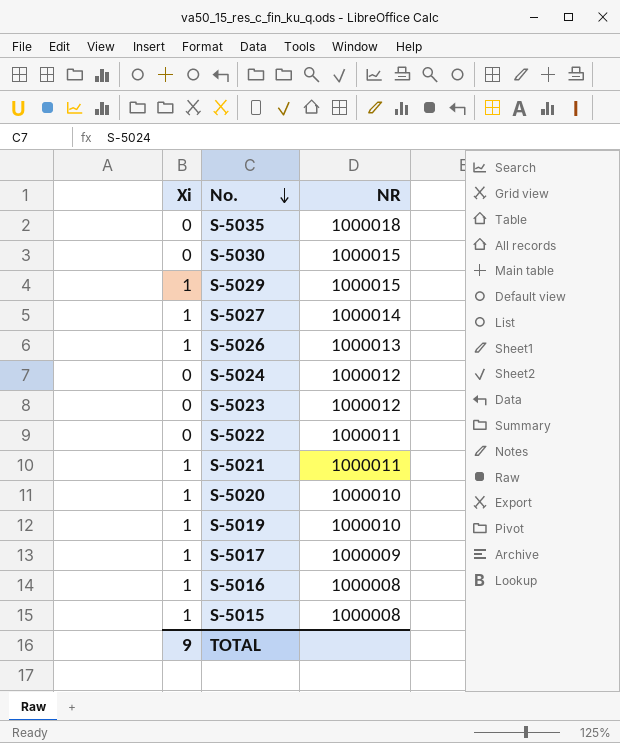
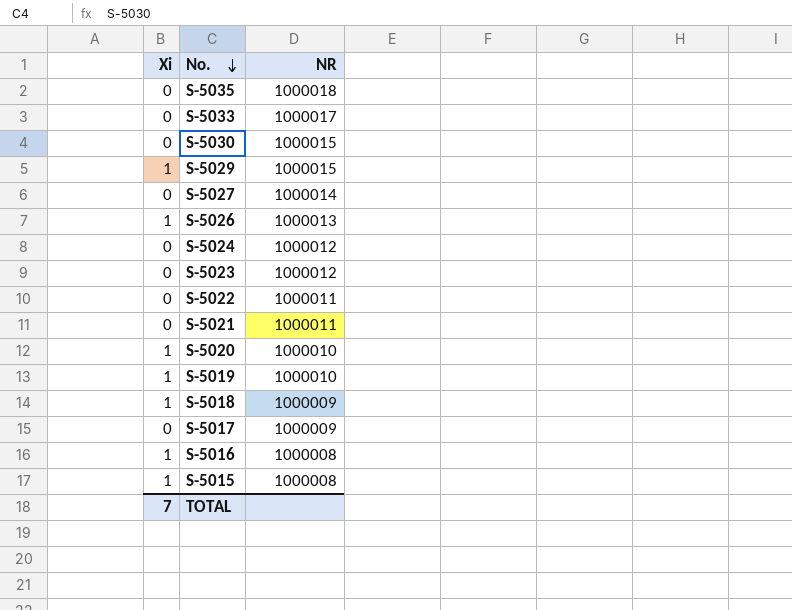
row S-5033: none -> 0 | 1000017
S-5027 | Xi: 1 -> 0
S-5021 | Xi: 1 -> 0
row S-5018: none -> 1 | 1000009
S-5017 | Xi: 1 -> 0
TOTAL | Xi: 9 -> 7

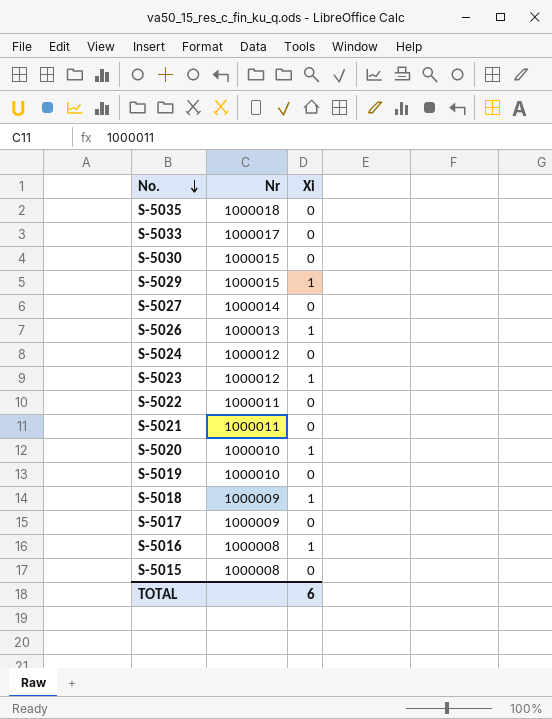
column name: NR -> Nr
column Xi | position: 1 -> 3
S-5023 | Xi: 0 -> 1
S-5019 | Xi: 1 -> 0
S-5015 | Xi: 1 -> 0
TOTAL | Xi: 7 -> 6

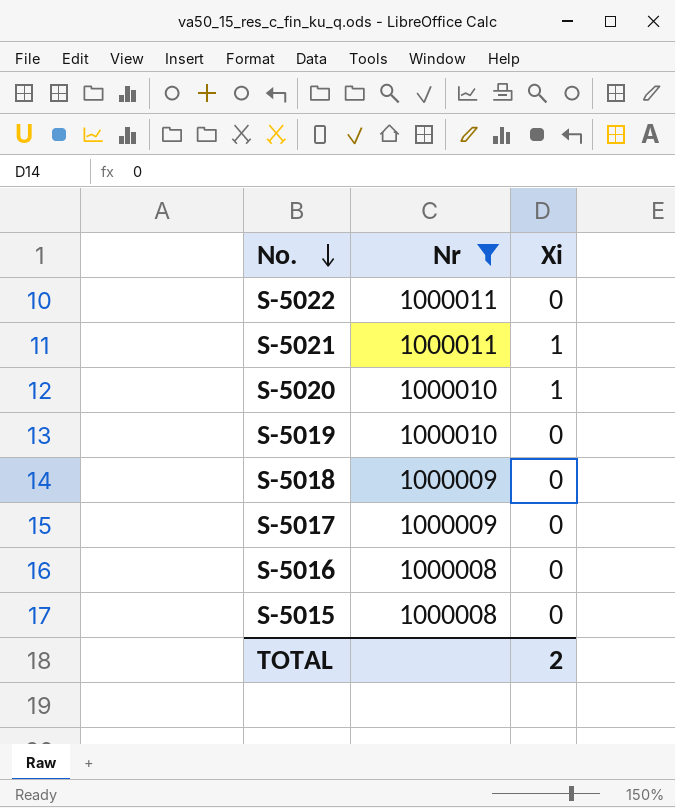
filter: none -> Nr <= 1000011
S-5021 | Xi: 0 -> 1
S-5018 | Xi: 1 -> 0
S-5016 | Xi: 1 -> 0
TOTAL | Xi: 6 -> 2

